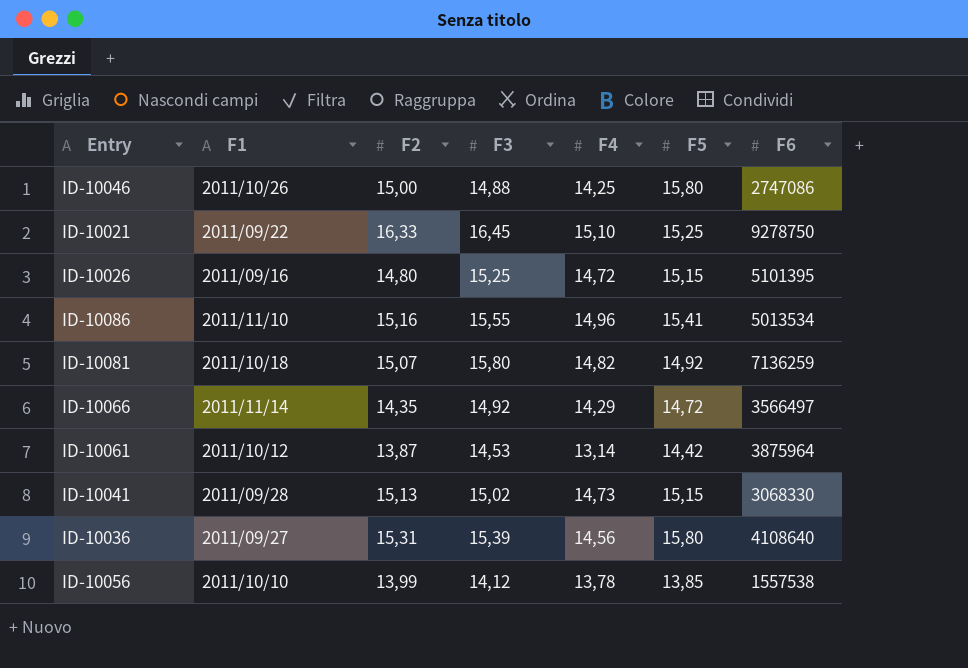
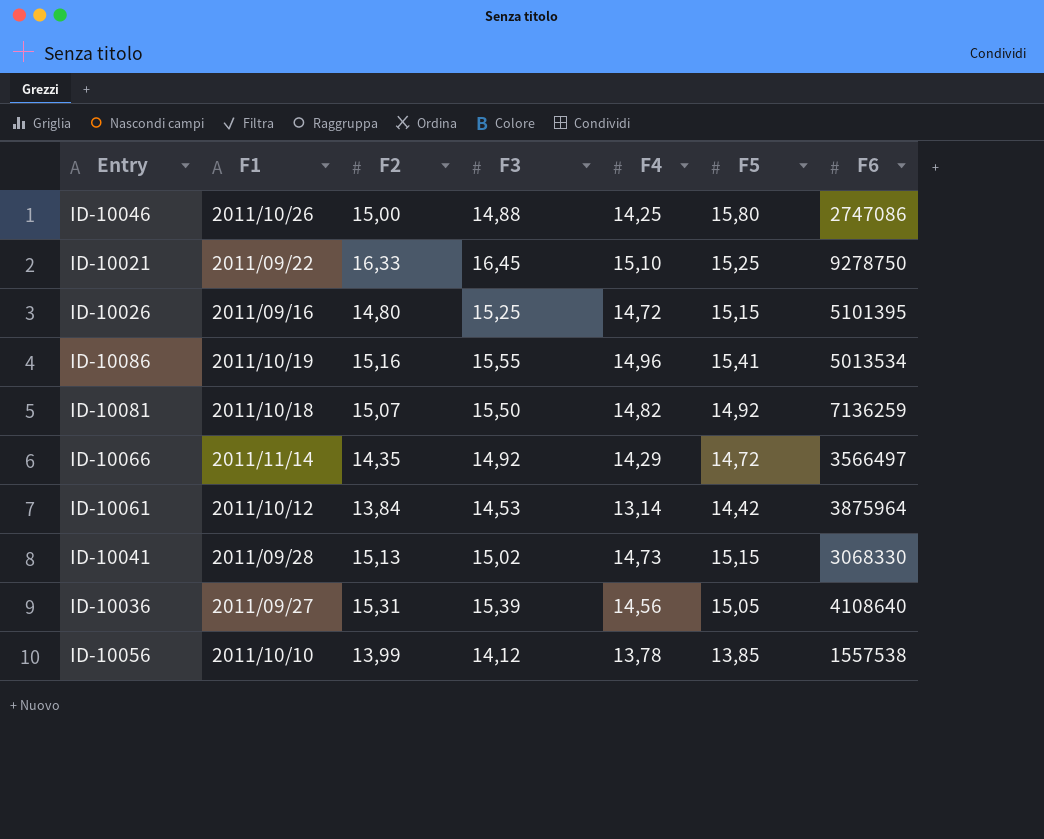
ID-10086 | F1: 2011/11/10 -> 2011/10/19
ID-10081 | F3: 15,80 -> 15,50
ID-10061 | F2: 13,87 -> 13,84
ID-10036 | F5: 15,80 -> 15,05

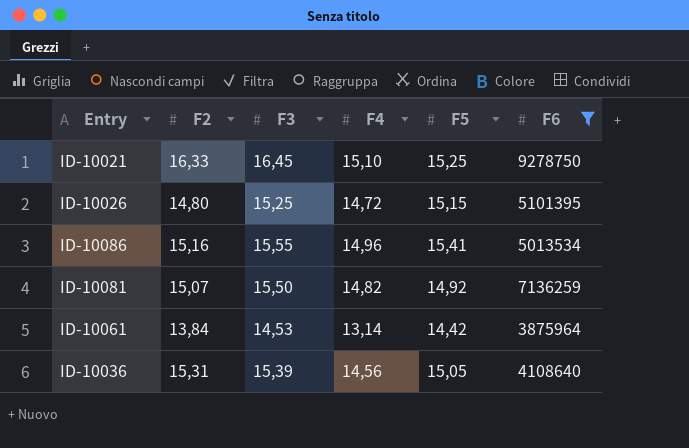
filter: none -> F6 >= 3875964
column F1 | position: 2 -> none

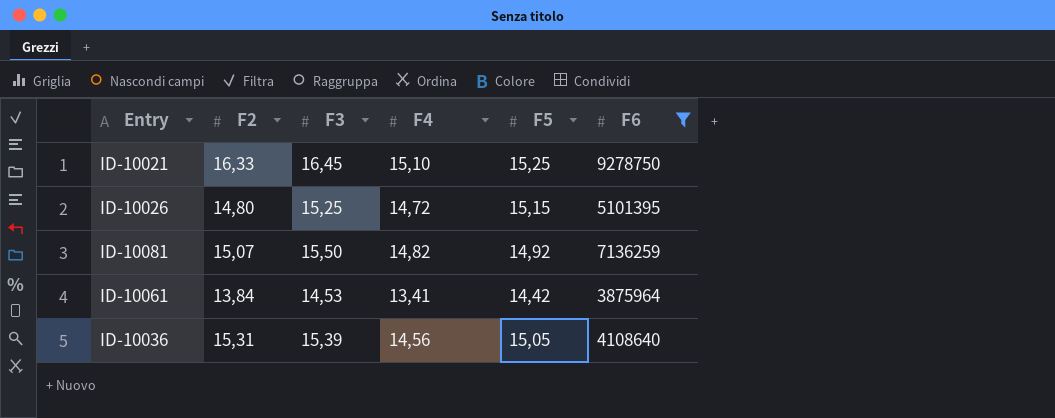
row ID-10086: 15,16 | 15,55 | 14,96 | 15,41 | 5013534 -> none
ID-10061 | F4: 13,14 -> 13,41

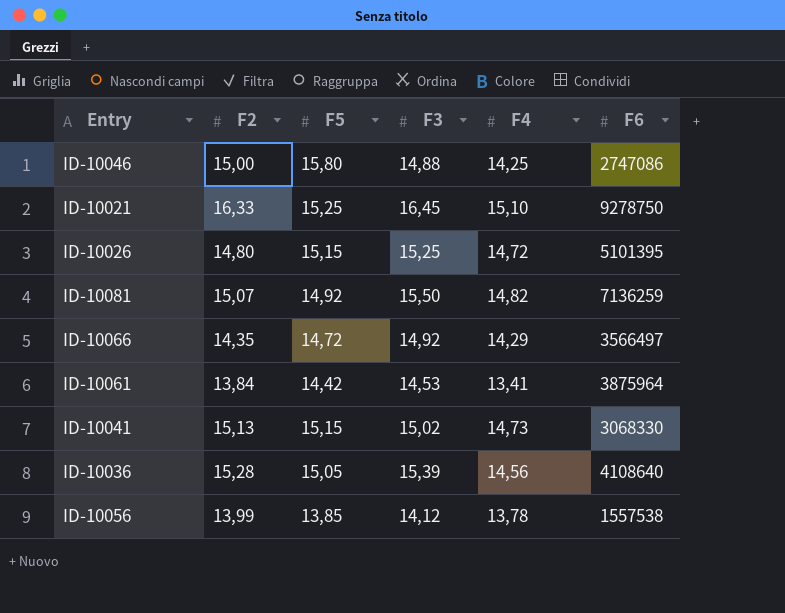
filter: F6 >= 3875964 -> none
column F5 | position: 5 -> 3
ID-10036 | F2: 15,31 -> 15,28

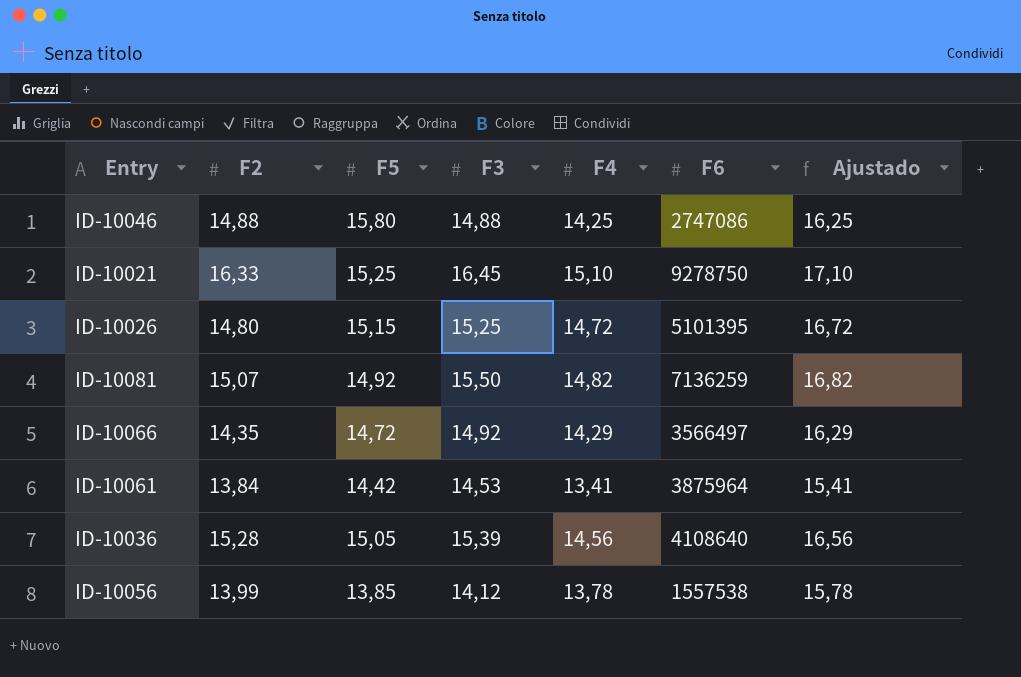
column Ajustado | formula: none -> [F4] + 2
row ID-10041: 15,13 | 15,15 | 15,02 | 14,73 | 3068330 -> none
ID-10046 | F2: 15,00 -> 14,88

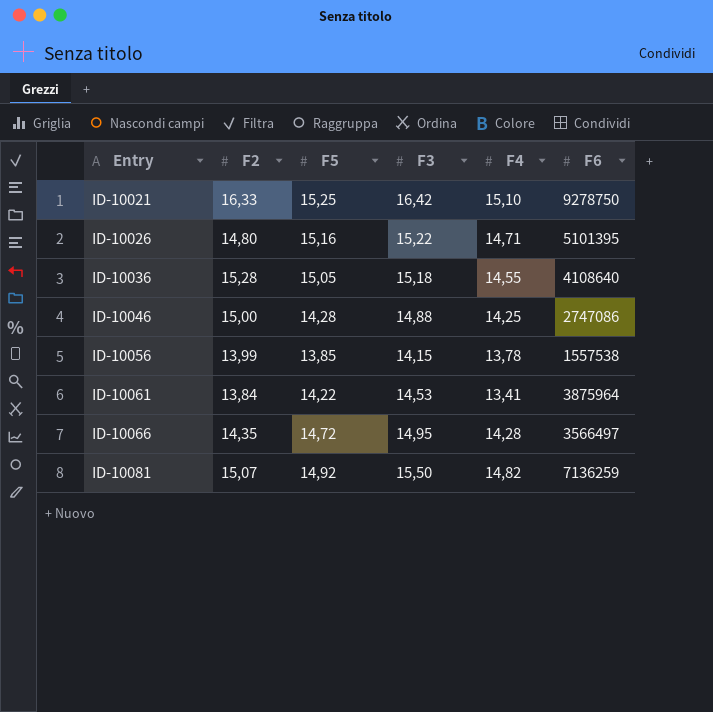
row order: none -> Entry ascending
column Ajustado | formula: [F4] + 2 -> none
ID-10021 | F3: 16,45 -> 16,42
ID-10026 | F5: 15,15 -> 15,16
ID-10026 | F3: 15,25 -> 15,22
ID-10026 | F4: 14,72 -> 14,71
ID-10036 | F3: 15,39 -> 15,18
ID-10036 | F4: 14,56 -> 14,55
ID-10046 | F2: 14,88 -> 15,00
ID-10046 | F5: 15,80 -> 14,28
ID-10056 | F3: 14,12 -> 14,15
ID-10061 | F5: 14,42 -> 14,22
ID-10066 | F3: 14,92 -> 14,95
ID-10066 | F4: 14,29 -> 14,28

